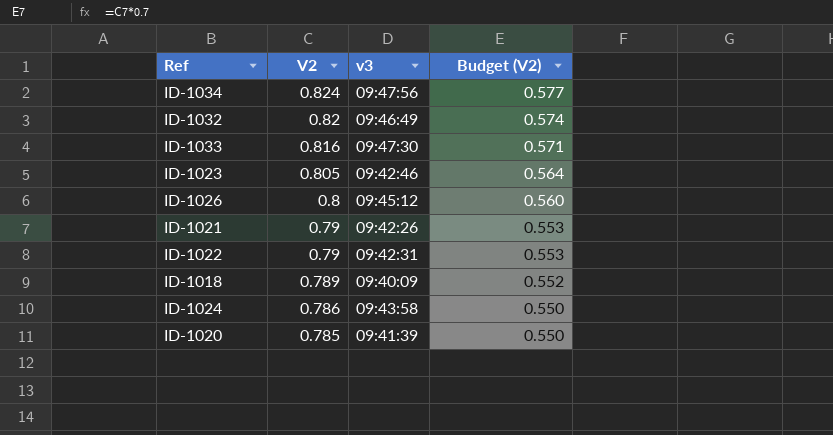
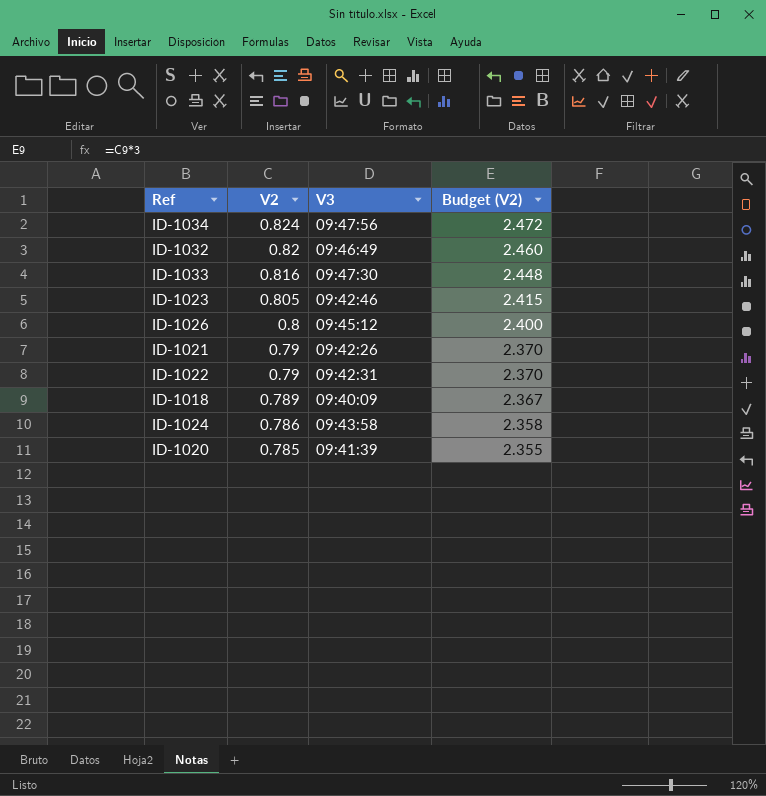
column name: v3 -> V3
column Budget (V2) | formula: [V2] * 0.7 -> [V2] * 3

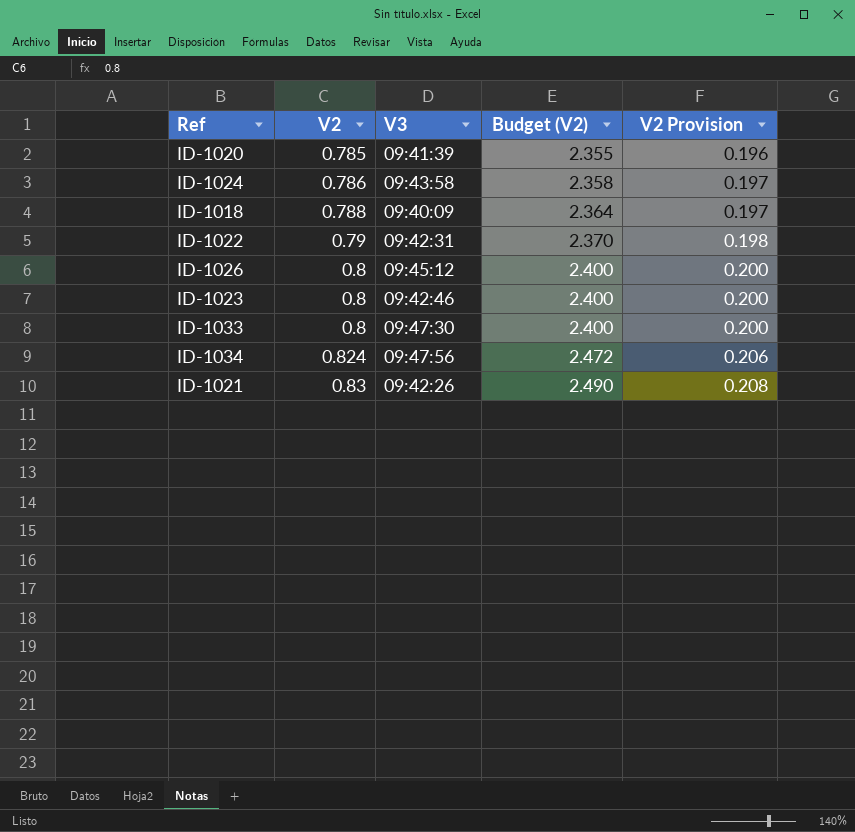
row order: V2 descending -> V2 ascending
column V2 Provision | formula: none -> [V2] * 0.25
row ID-1032: 0.82 | 09:46:49 | 2.460 -> none
ID-1018 | V2: 0.789 -> 0.788
ID-1018 | Budget (V2): 2.367 -> 2.364
ID-1023 | V2: 0.805 -> 0.8
ID-1023 | Budget (V2): 2.415 -> 2.400
ID-1033 | V2: 0.816 -> 0.8
ID-1033 | Budget (V2): 2.448 -> 2.400
ID-1021 | V2: 0.79 -> 0.83
ID-1021 | Budget (V2): 2.370 -> 2.490

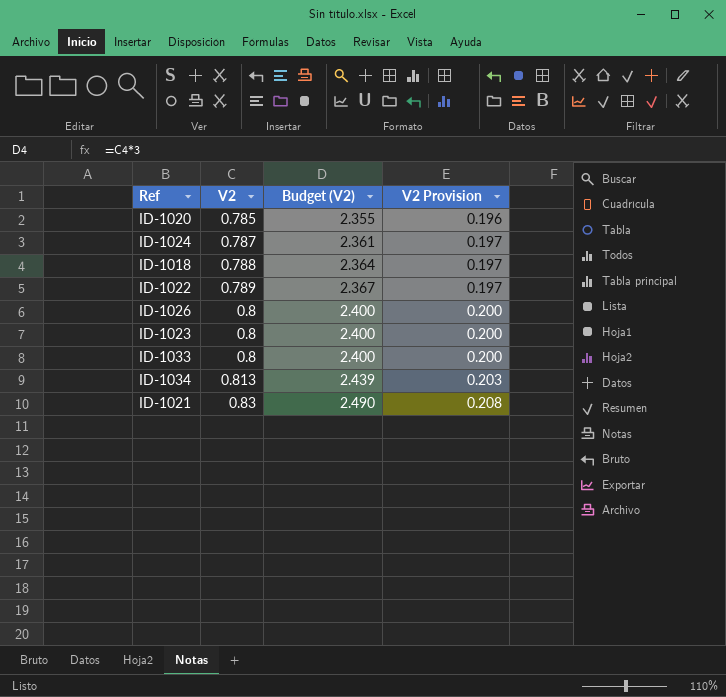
column V3 | position: 3 -> none
ID-1024 | V2: 0.786 -> 0.787
ID-1024 | Budget (V2): 2.358 -> 2.361
ID-1022 | V2: 0.79 -> 0.789
ID-1022 | Budget (V2): 2.370 -> 2.367
ID-1022 | V2 Provision: 0.198 -> 0.197
ID-1034 | V2: 0.824 -> 0.813
ID-1034 | Budget (V2): 2.472 -> 2.439
ID-1034 | V2 Provision: 0.206 -> 0.203

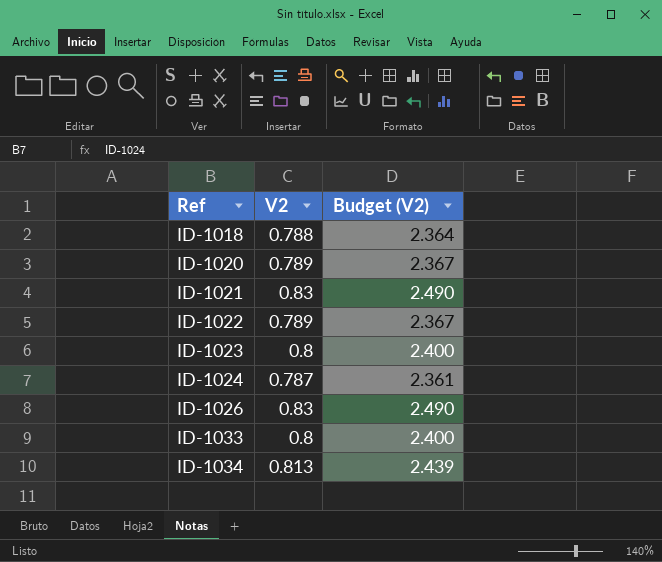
row order: V2 ascending -> Ref ascending
column V2 Provision | formula: [V2] * 0.25 -> none
ID-1020 | V2: 0.785 -> 0.789
ID-1020 | Budget (V2): 2.355 -> 2.367
ID-1026 | V2: 0.8 -> 0.83
ID-1026 | Budget (V2): 2.400 -> 2.490

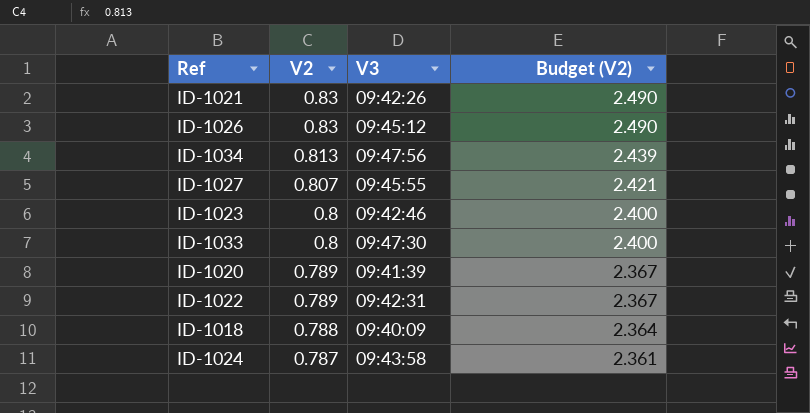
row order: Ref ascending -> V2 descending
column V3 | position: none -> 3
row ID-1027: none -> 0.807 | 09:45:55 | 2.421

